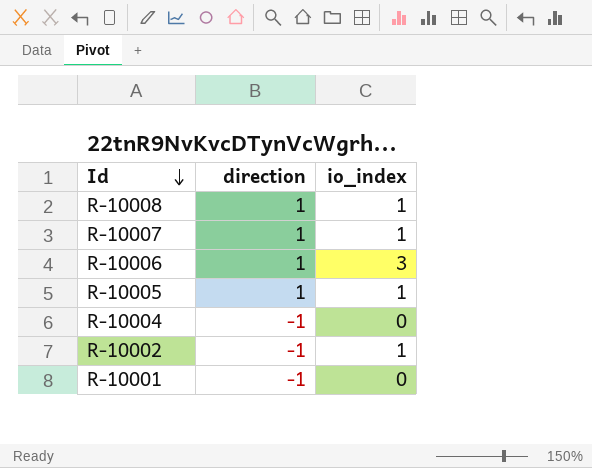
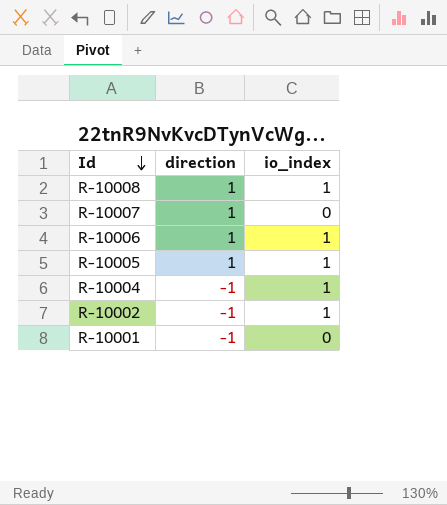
R-10007 | io_index: 1 -> 0
R-10006 | io_index: 3 -> 1
R-10004 | io_index: 0 -> 1

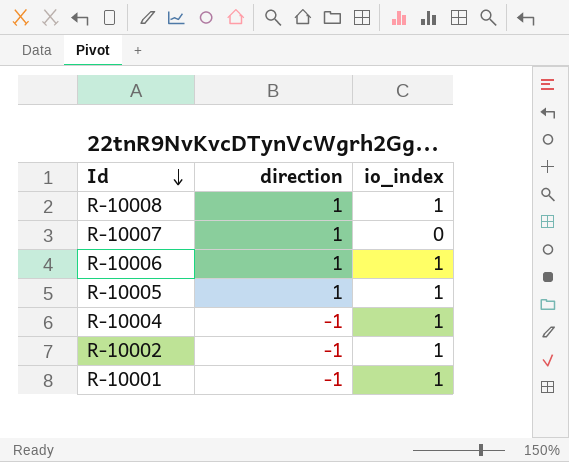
R-10001 | io_index: 0 -> 1

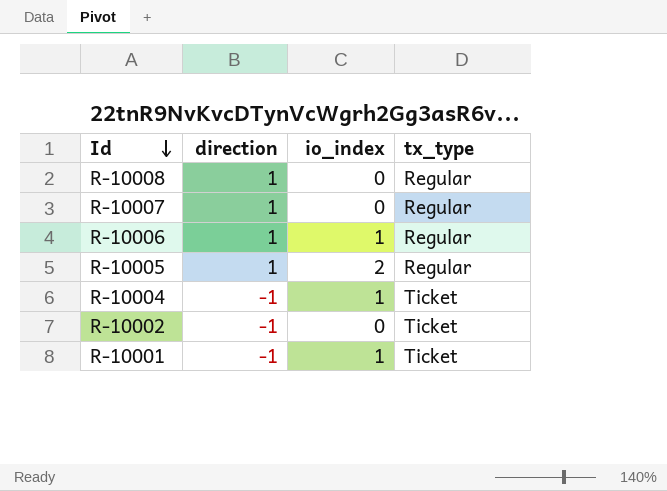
column tx_type | position: none -> 4
R-10008 | io_index: 1 -> 0
R-10005 | io_index: 1 -> 2
R-10002 | io_index: 1 -> 0

